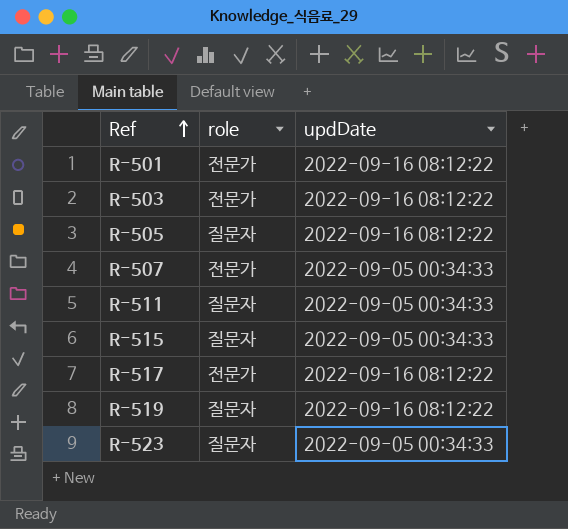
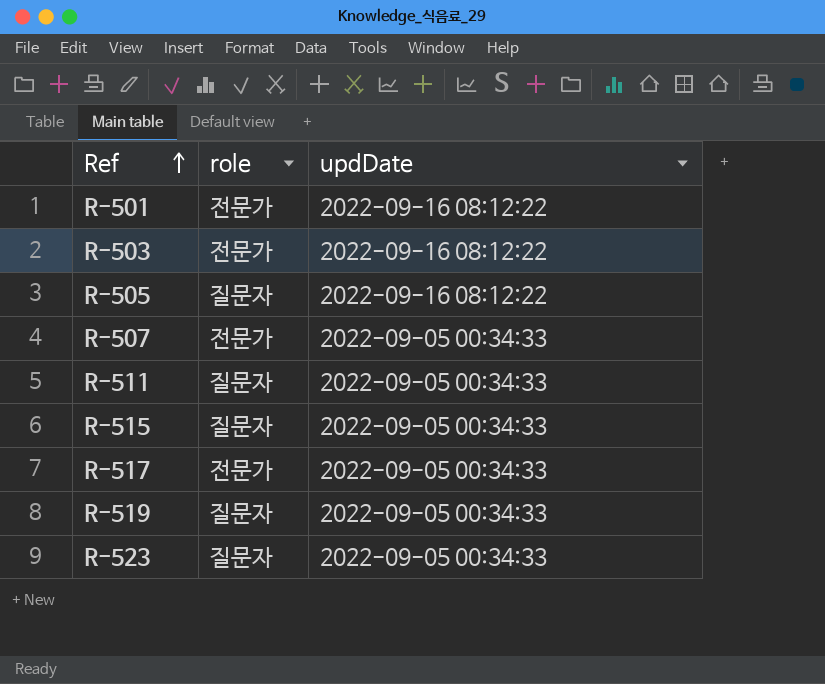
R-517 | updDate: 2022-09-16 08:12:22 -> 2022-09-05 00:34:33
R-519 | updDate: 2022-09-16 08:12:22 -> 2022-09-05 00:34:33

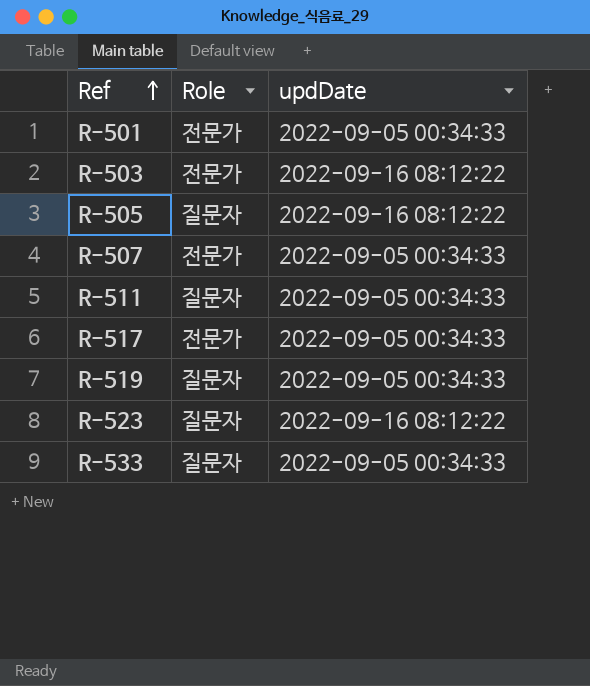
column name: role -> Role
row R-515: 질문자 | 2022-09-05 00:34:33 -> none
R-501 | updDate: 2022-09-16 08:12:22 -> 2022-09-05 00:34:33
R-523 | updDate: 2022-09-05 00:34:33 -> 2022-09-16 08:12:22
row R-533: none -> 질문자 | 2022-09-05 00:34:33

